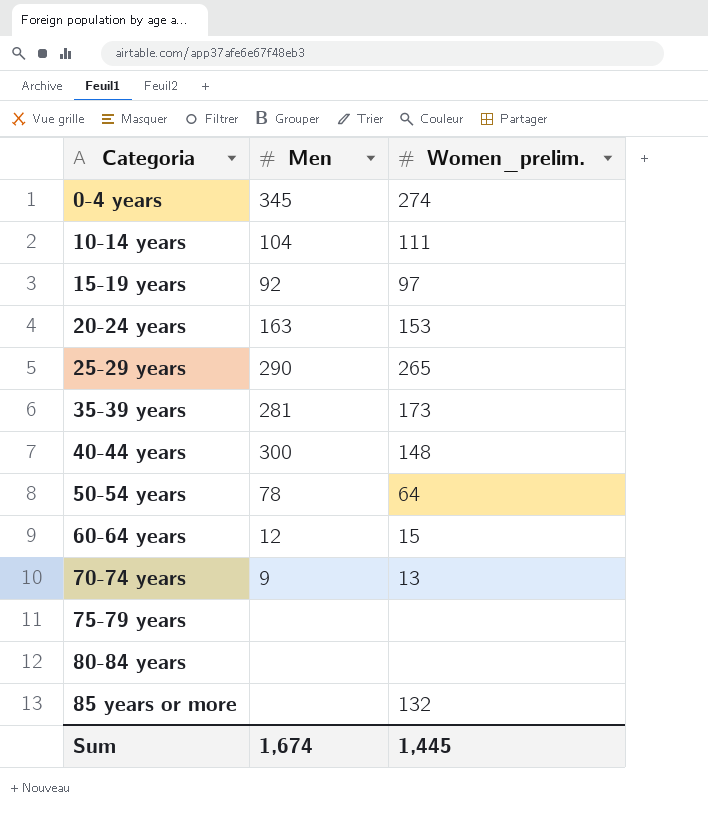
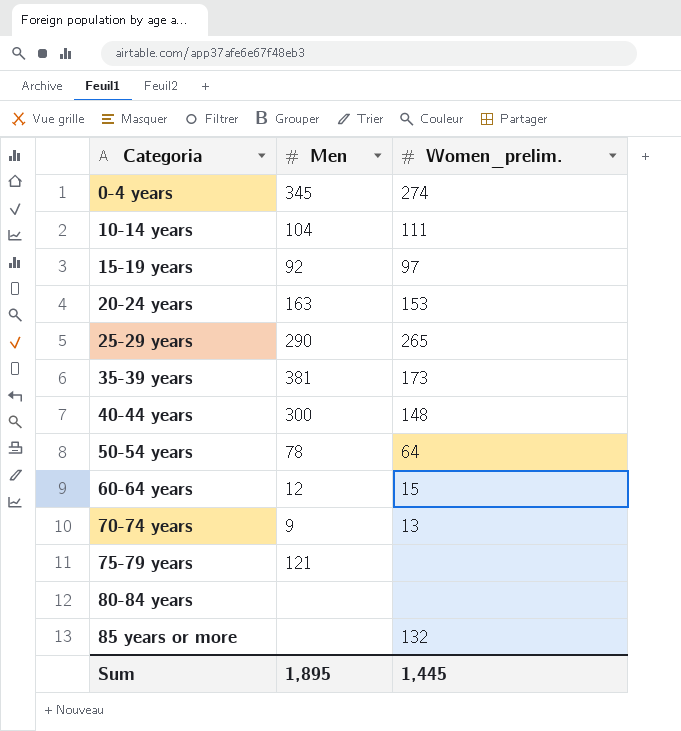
35-39 years | Men: 281 -> 381
75-79 years | Men: none -> 121
Sum | Men: 1,674 -> 1,895

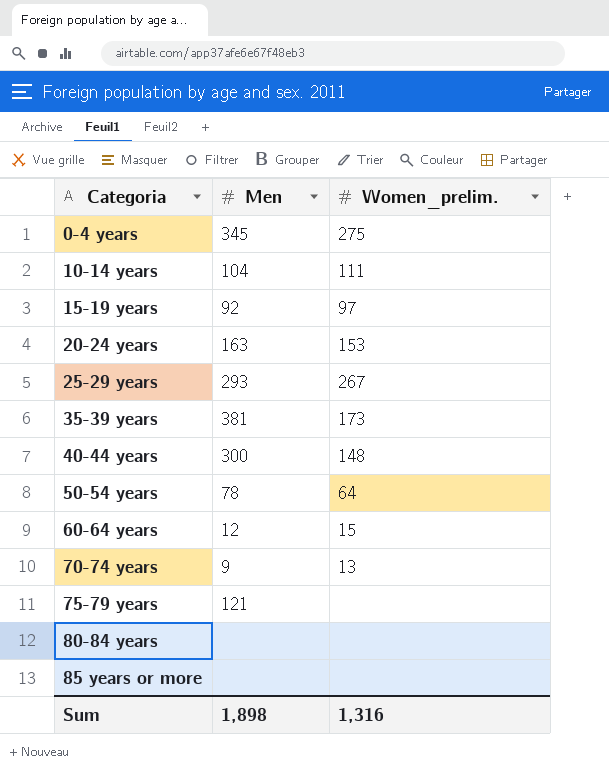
0-4 years | Women_prelim.: 274 -> 275
25-29 years | Men: 290 -> 293
25-29 years | Women_prelim.: 265 -> 267
85 years or more | Women_prelim.: 132 -> none
Sum | Men: 1,895 -> 1,898
Sum | Women_prelim.: 1,445 -> 1,316

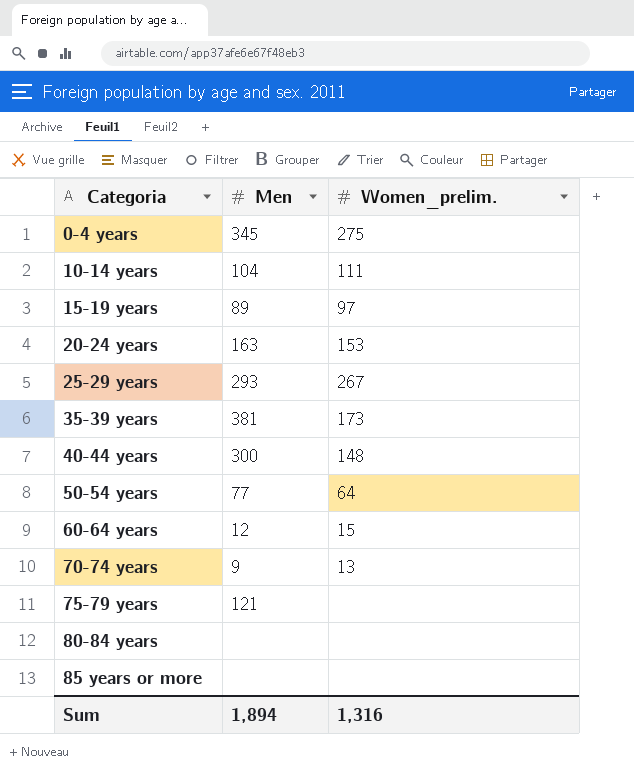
15-19 years | Men: 92 -> 89
50-54 years | Men: 78 -> 77
Sum | Men: 1,898 -> 1,894

